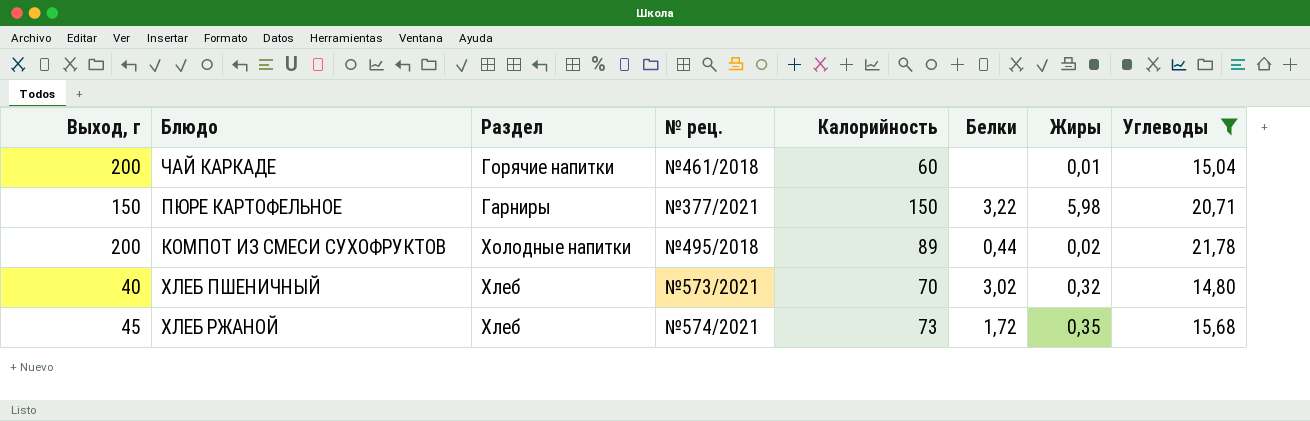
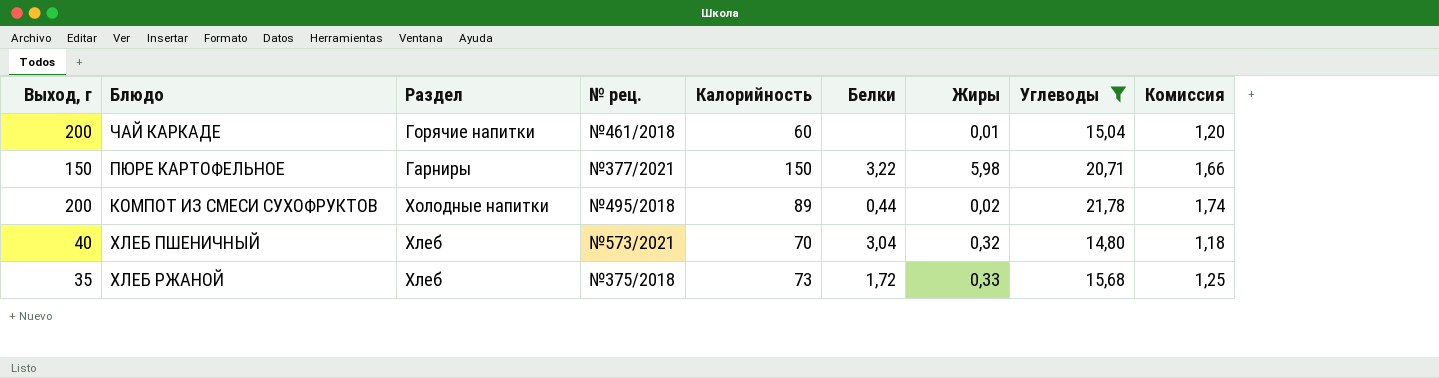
column Комиссия | formula: none -> [Углеводы] * 0,08
ХЛЕБ ПШЕНИЧНЫЙ | Белки: 3,02 -> 3,04
ХЛЕБ РЖАНОЙ | Выход, г: 45 -> 35
ХЛЕБ РЖАНОЙ | № рец.: №574/2021 -> №375/2018
ХЛЕБ РЖАНОЙ | Жиры: 0,35 -> 0,33

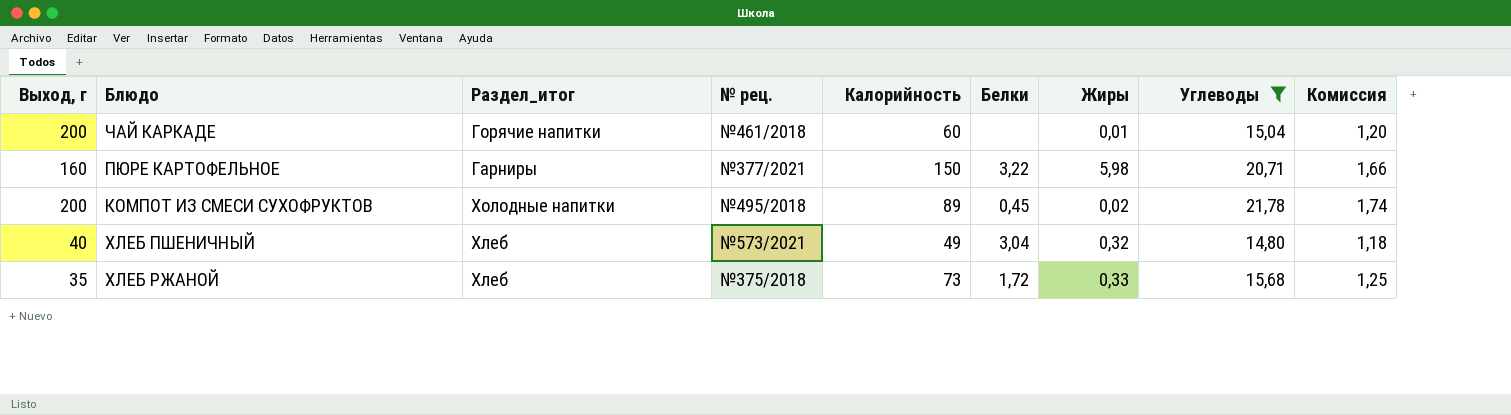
column name: Раздел -> Раздел_итог
ПЮРЕ КАРТОФЕЛЬНОЕ | Выход, г: 150 -> 160
КОМПОТ ИЗ СМЕСИ СУХОФРУКТОВ | Белки: 0,44 -> 0,45
ХЛЕБ ПШЕНИЧНЫЙ | Калорийность: 70 -> 49

